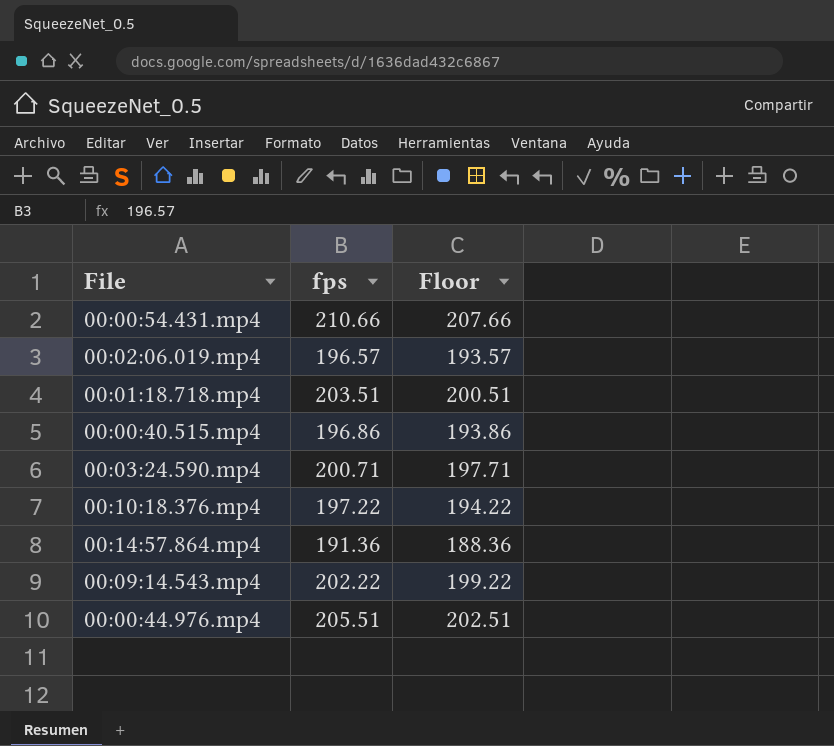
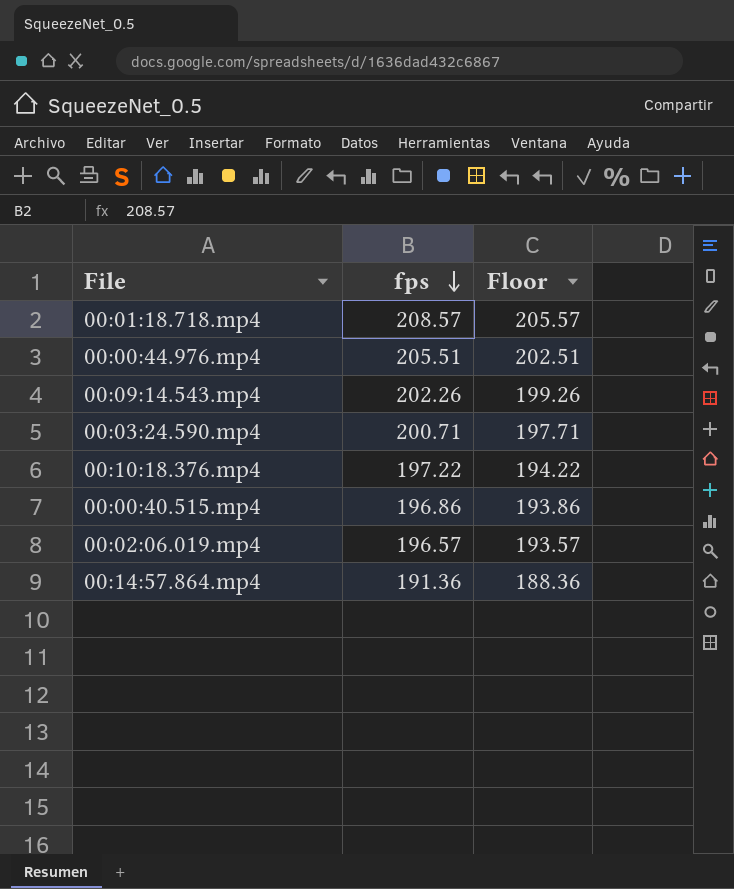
row order: none -> fps descending
row 00:00:54.431.mp4: 210.66 | 207.66 -> none
00:01:18.718.mp4 | fps: 203.51 -> 208.57
00:01:18.718.mp4 | Floor: 200.51 -> 205.57
00:09:14.543.mp4 | fps: 202.22 -> 202.26
00:09:14.543.mp4 | Floor: 199.22 -> 199.26

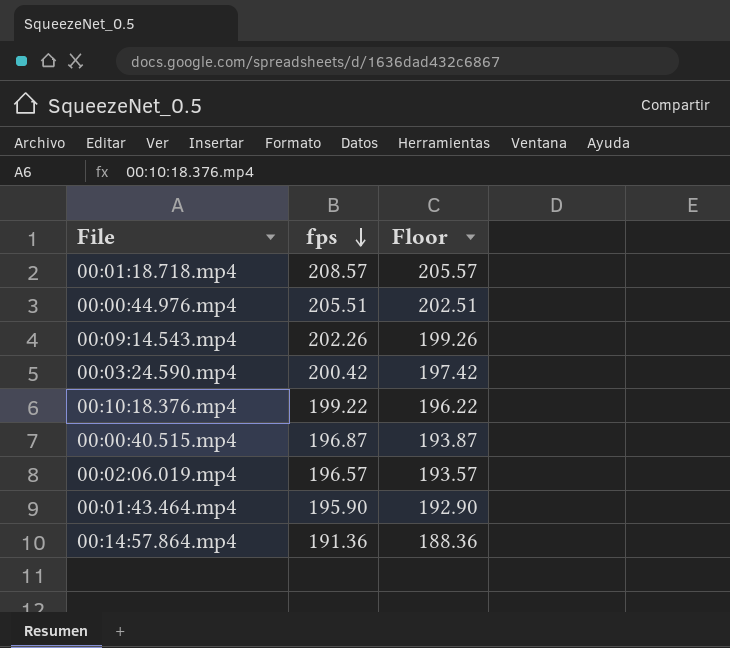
00:03:24.590.mp4 | fps: 200.71 -> 200.42
00:03:24.590.mp4 | Floor: 197.71 -> 197.42
00:10:18.376.mp4 | fps: 197.22 -> 199.22
00:10:18.376.mp4 | Floor: 194.22 -> 196.22
00:00:40.515.mp4 | fps: 196.86 -> 196.87
00:00:40.515.mp4 | Floor: 193.86 -> 193.87
row 00:01:43.464.mp4: none -> 195.90 | 192.90

